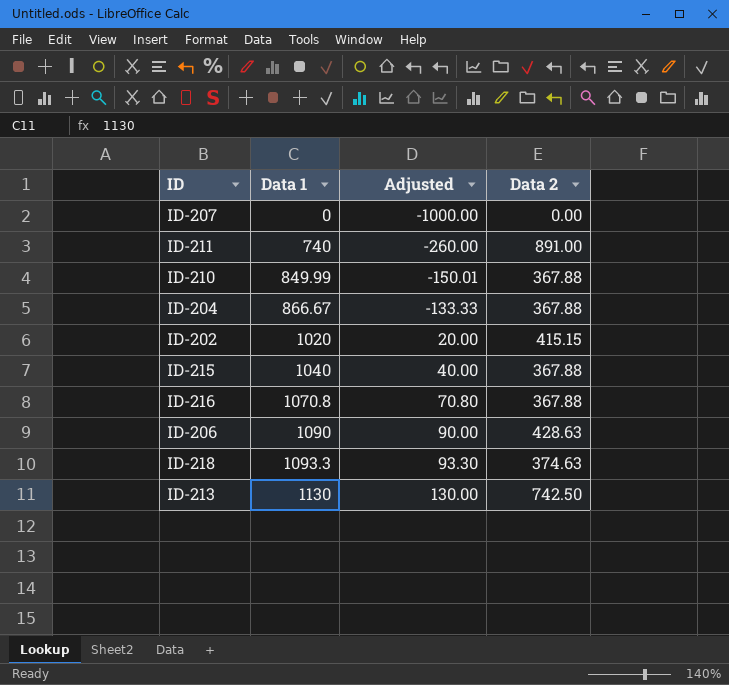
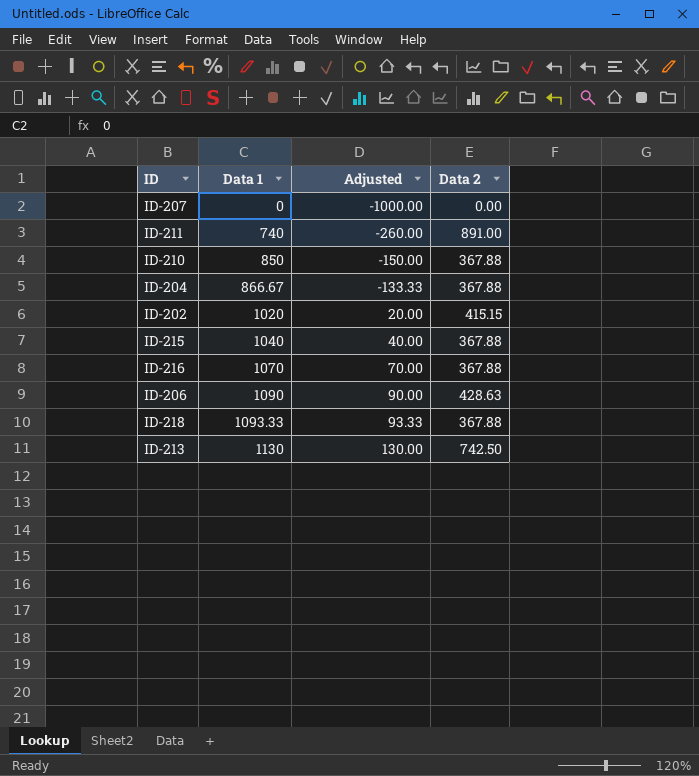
ID-210 | Data 1: 849.99 -> 850
ID-210 | Adjusted: -150.01 -> -150.00
ID-216 | Data 1: 1070.8 -> 1070
ID-216 | Adjusted: 70.80 -> 70.00
ID-218 | Data 1: 1093.3 -> 1093.33
ID-218 | Adjusted: 93.30 -> 93.33
ID-218 | Data 2: 374.63 -> 367.88

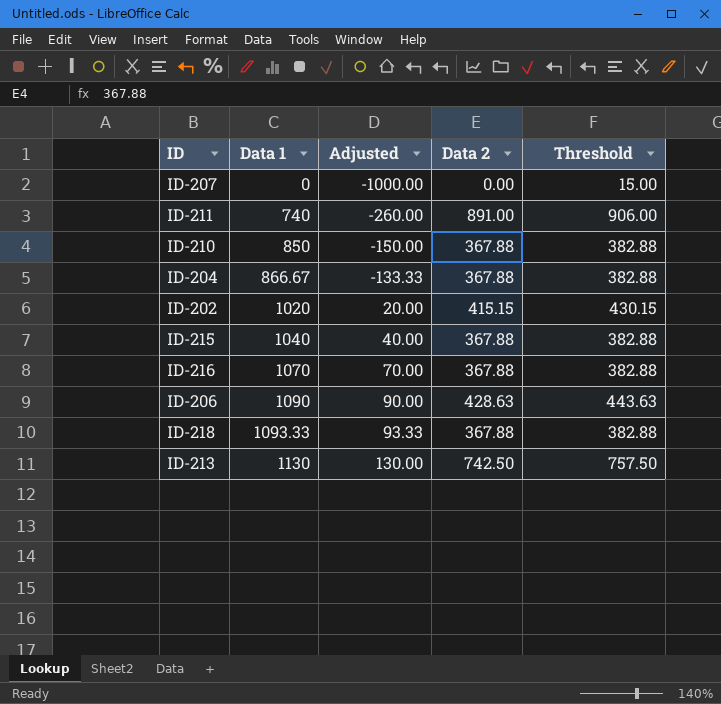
column Threshold | formula: none -> [Data 2] + 15

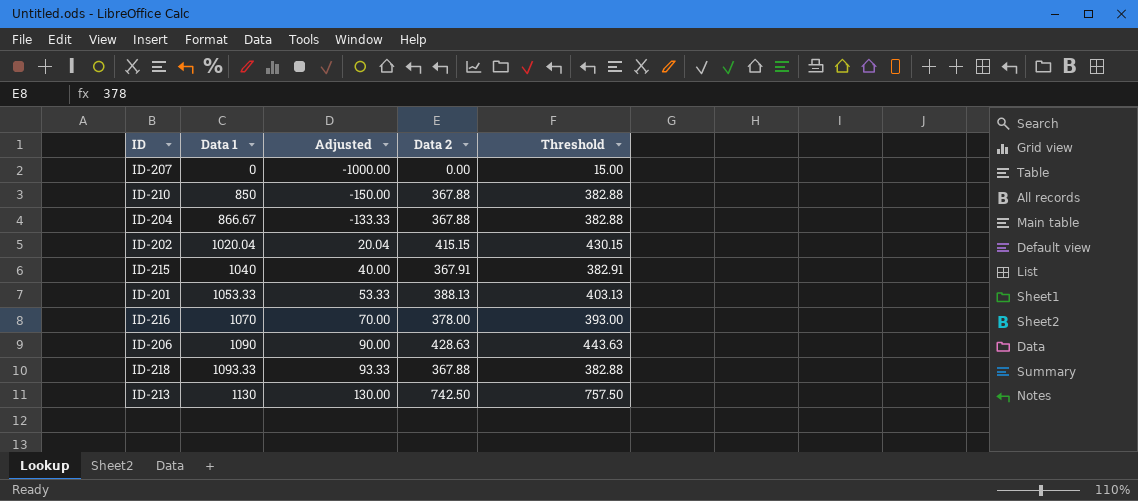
row ID-211: 740 | -260.00 | 891.00 | 906.00 -> none
ID-202 | Data 1: 1020 -> 1020.04
ID-202 | Adjusted: 20.00 -> 20.04
ID-215 | Data 2: 367.88 -> 367.91
ID-215 | Threshold: 382.88 -> 382.91
row ID-201: none -> 1053.33 | 53.33 | 388.13 | 403.13
ID-216 | Data 2: 367.88 -> 378.00
ID-216 | Threshold: 382.88 -> 393.00

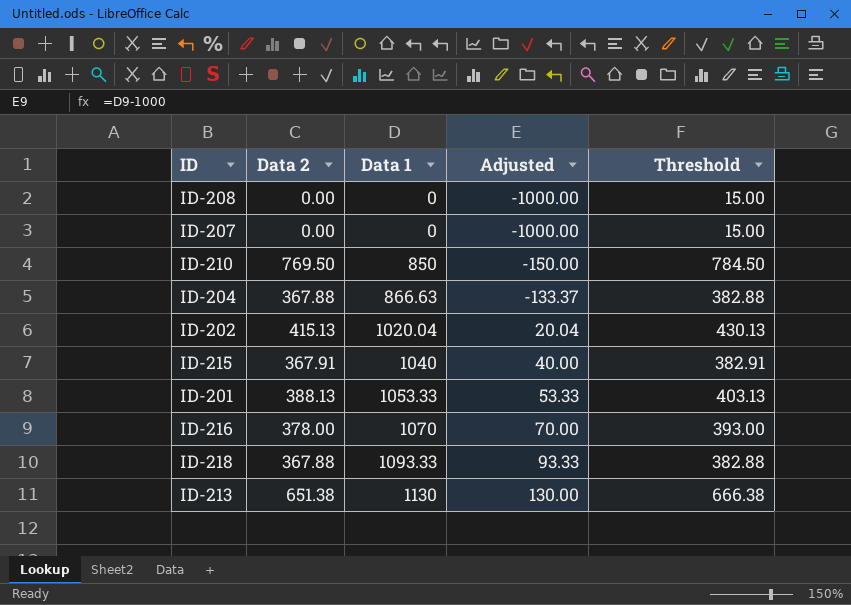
column Data 2 | position: 4 -> 2
row ID-206: 1090 | 90.00 | 428.63 | 443.63 -> none
row ID-208: none -> 0.00 | 0 | -1000.00 | 15.00
ID-210 | Data 2: 367.88 -> 769.50
ID-210 | Threshold: 382.88 -> 784.50
ID-204 | Data 1: 866.67 -> 866.63
ID-204 | Adjusted: -133.33 -> -133.37
ID-202 | Data 2: 415.15 -> 415.13
ID-202 | Threshold: 430.15 -> 430.13
ID-213 | Data 2: 742.50 -> 651.38
ID-213 | Threshold: 757.50 -> 666.38

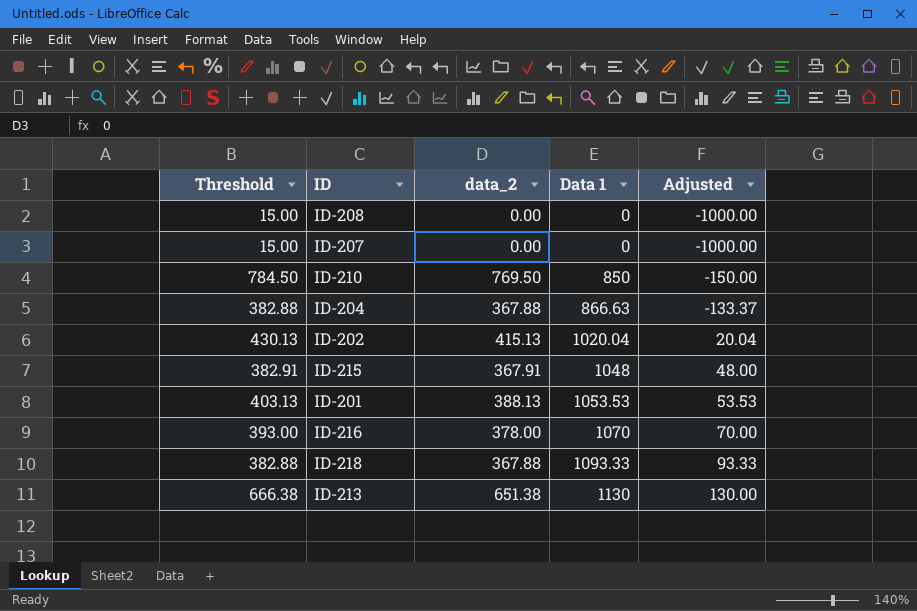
column Threshold | position: 5 -> 1
column name: Data 2 -> data_2
ID-215 | Data 1: 1040 -> 1048
ID-215 | Adjusted: 40.00 -> 48.00
ID-201 | Data 1: 1053.33 -> 1053.53
ID-201 | Adjusted: 53.33 -> 53.53

